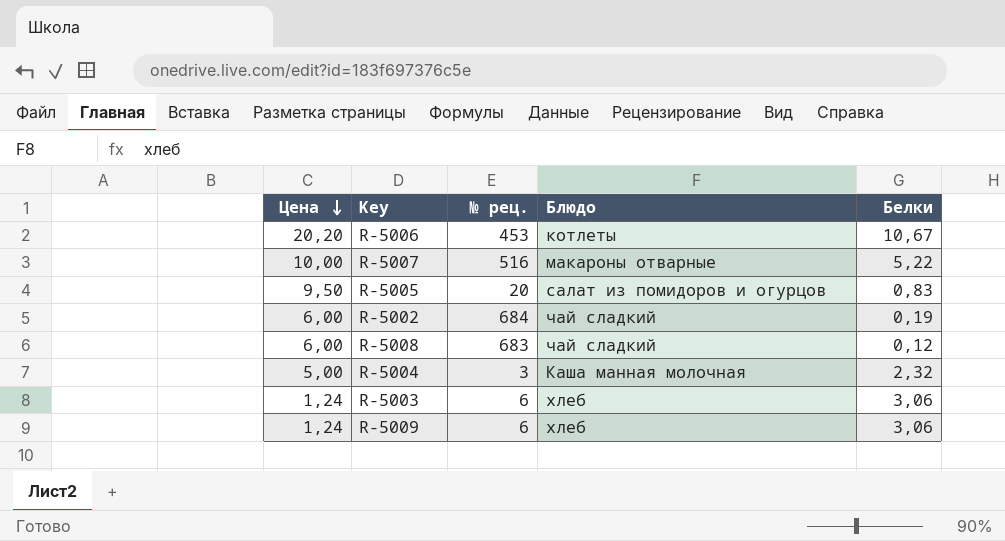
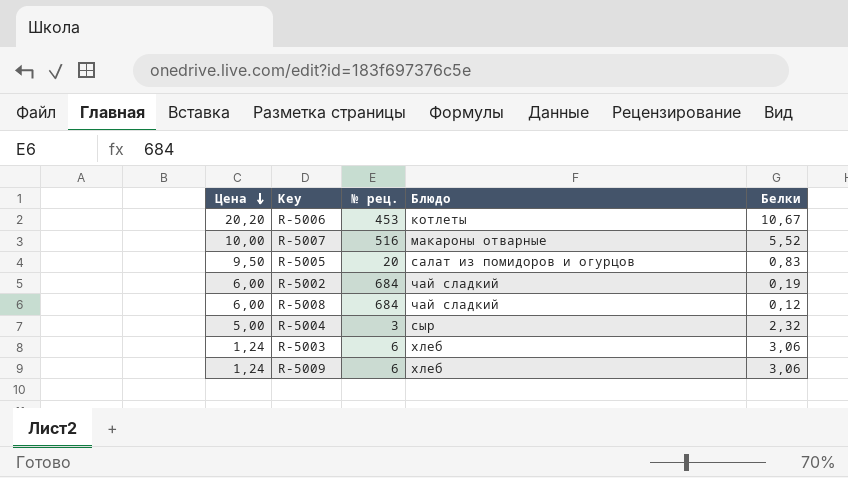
R-5007 | Белки: 5,22 -> 5,52
R-5008 | № рец.: 683 -> 684
R-5004 | Блюдо: Каша манная молочная -> сыр

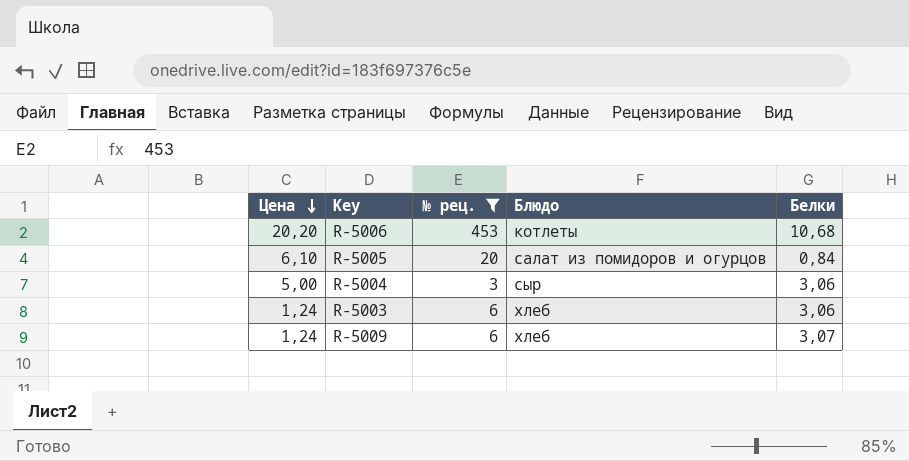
filter: none -> № рец. <= 453
R-5006 | Белки: 10,67 -> 10,68
R-5005 | Цена: 9,50 -> 6,10
R-5005 | Белки: 0,83 -> 0,84
R-5004 | Белки: 2,32 -> 3,06
R-5009 | Белки: 3,06 -> 3,07

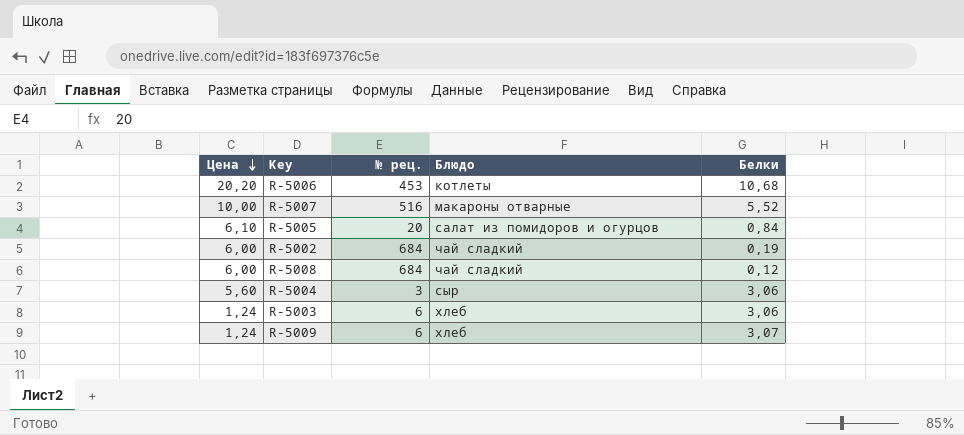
filter: № рец. <= 453 -> none
R-5004 | Цена: 5,00 -> 5,60

